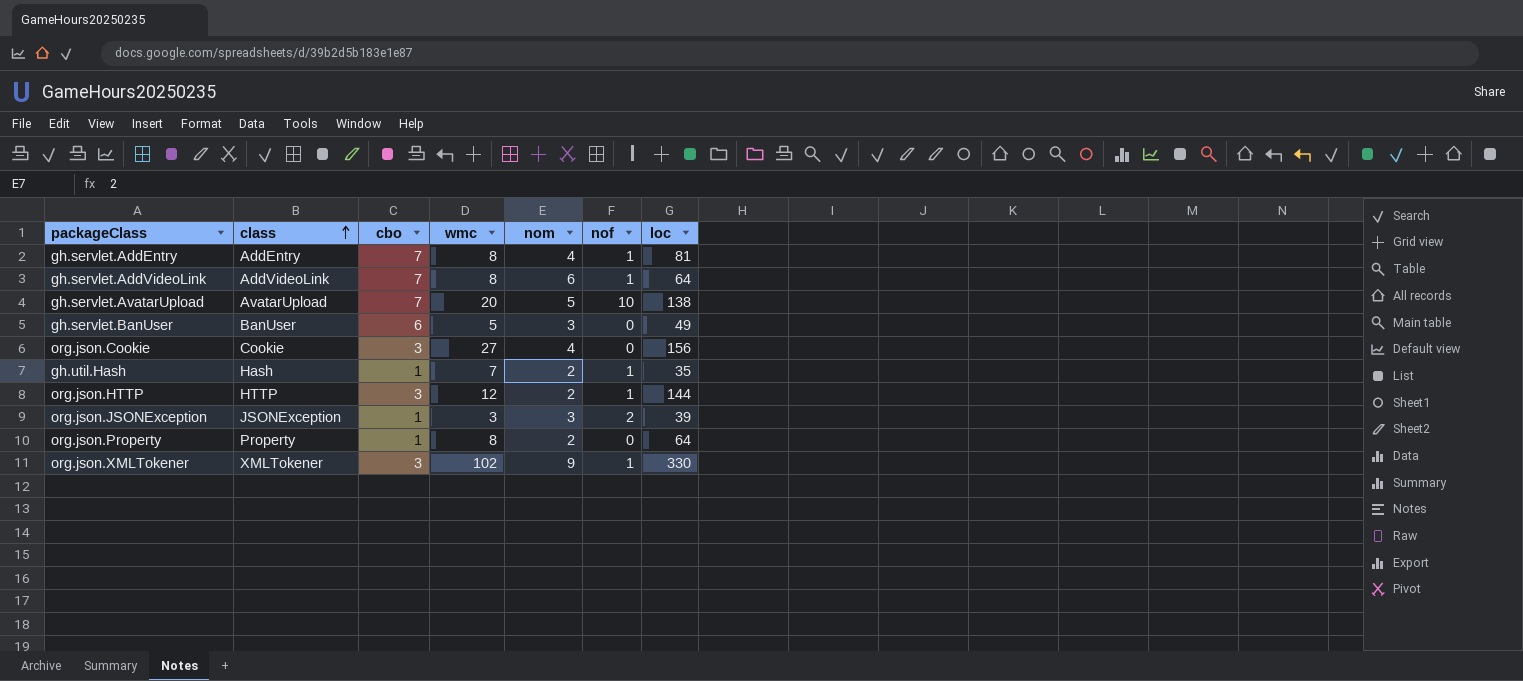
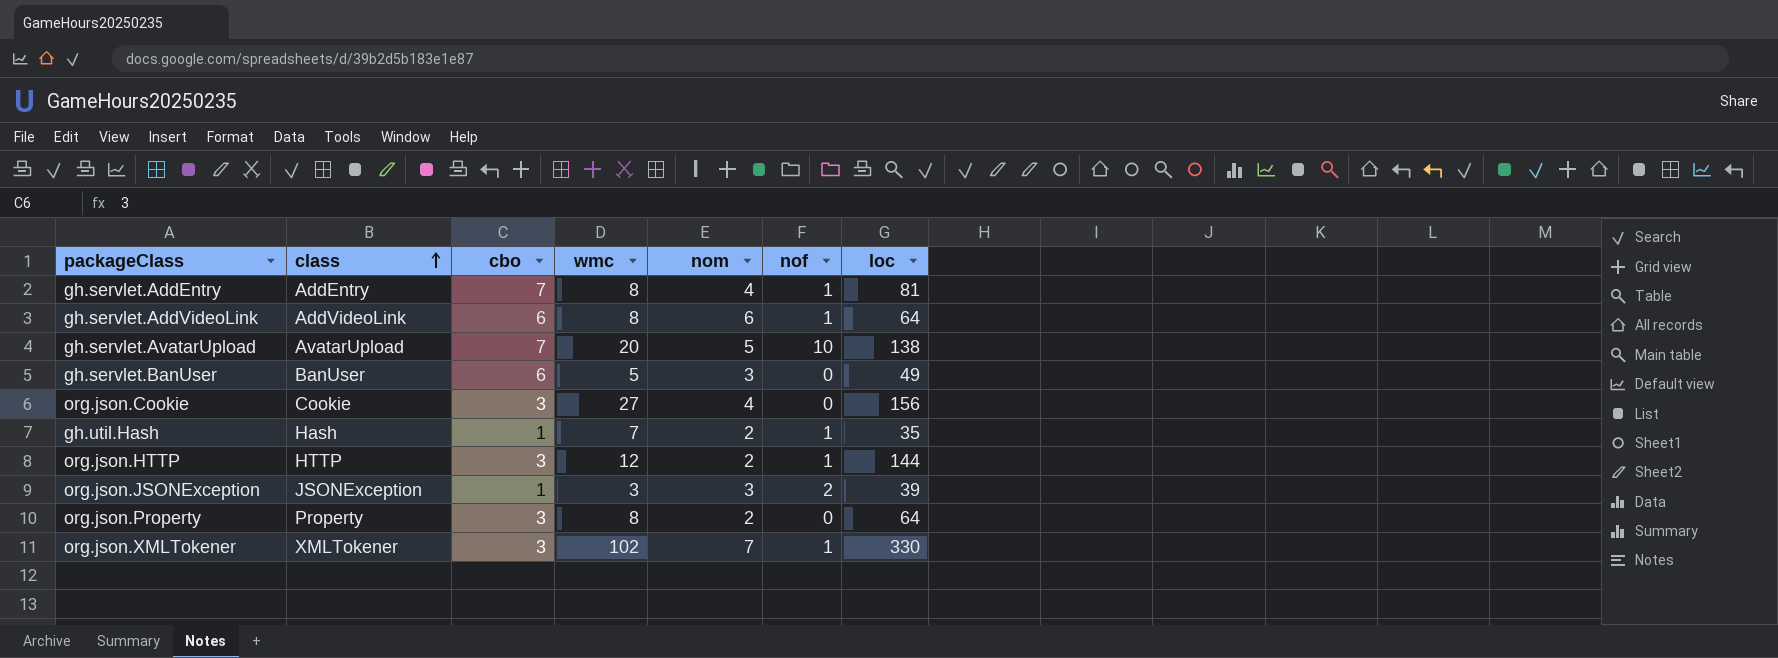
gh.servlet.AddVideoLink | cbo: 7 -> 6
org.json.Property | cbo: 1 -> 3
org.json.XMLTokener | nom: 9 -> 7

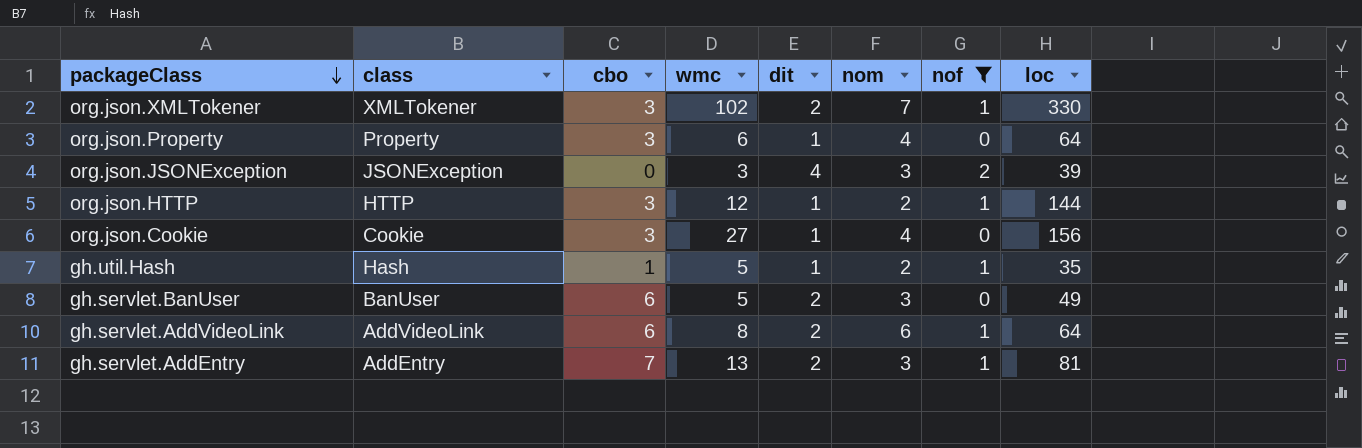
filter: none -> nof != 10
row order: class ascending -> packageClass descending
column dit | position: none -> 5
org.json.Property | wmc: 8 -> 6
org.json.Property | nom: 2 -> 4
org.json.JSONException | cbo: 1 -> 0
gh.util.Hash | wmc: 7 -> 5
gh.servlet.AddEntry | wmc: 8 -> 13
gh.servlet.AddEntry | nom: 4 -> 3

